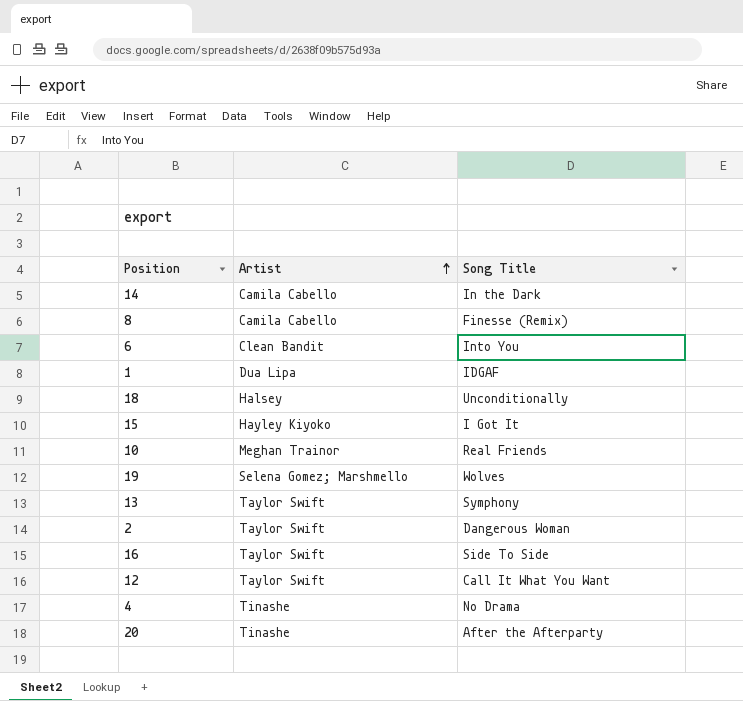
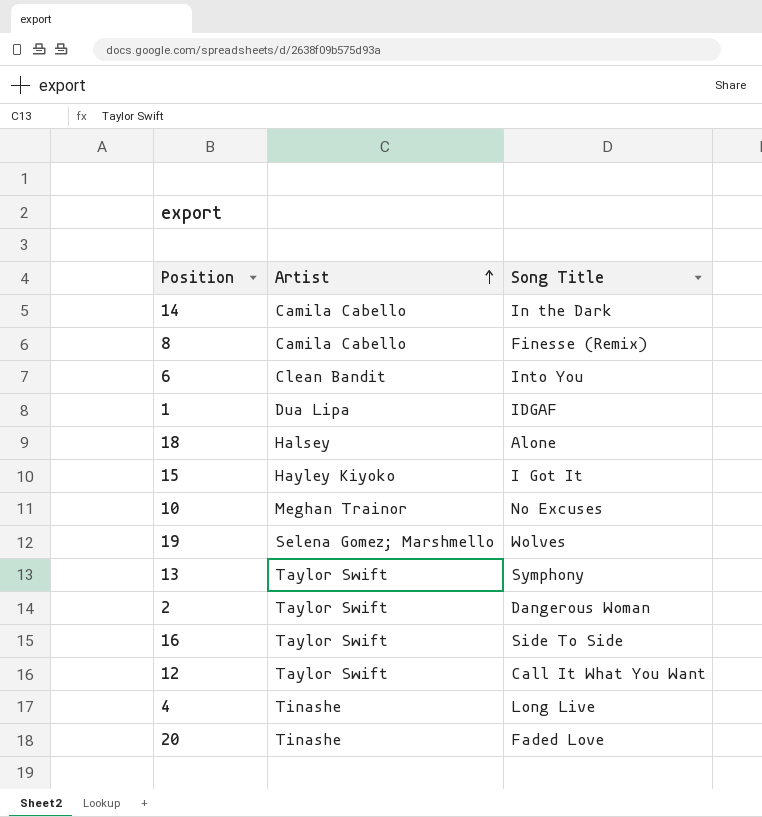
18 | Song Title: Unconditionally -> Alone
10 | Song Title: Real Friends -> No Excuses
4 | Song Title: No Drama -> Long Live
20 | Song Title: After the Afterparty -> Faded Love

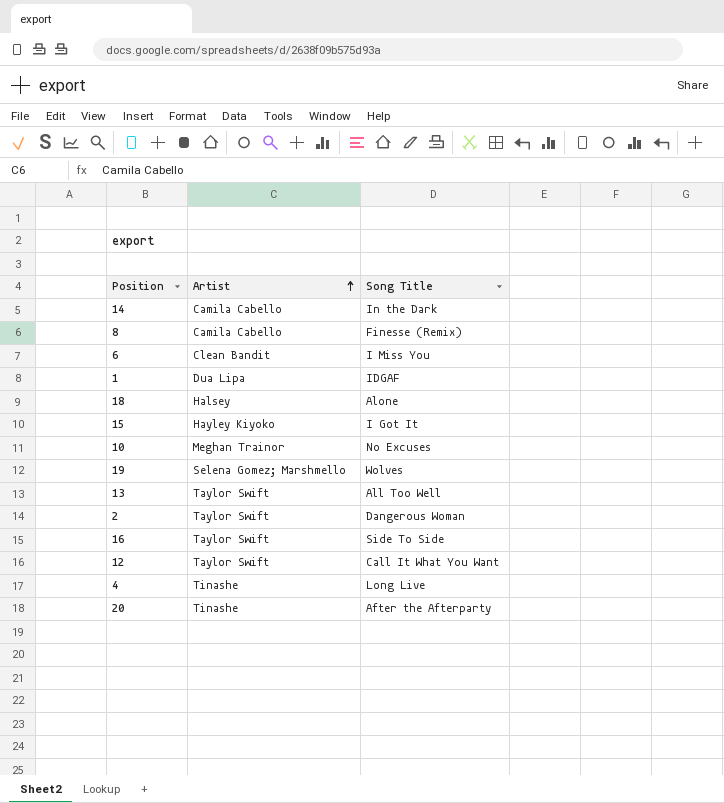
6 | Song Title: Into You -> I Miss You
13 | Song Title: Symphony -> All Too Well
20 | Song Title: Faded Love -> After the Afterparty

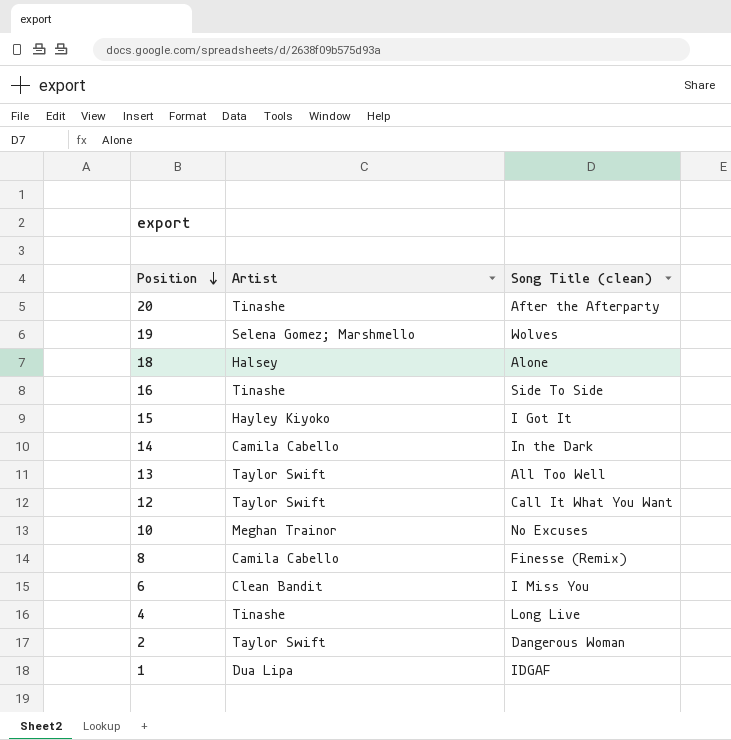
row order: Artist ascending -> Position descending
column name: Song Title -> Song Title (clean)
16 | Artist: Taylor Swift -> Tinashe

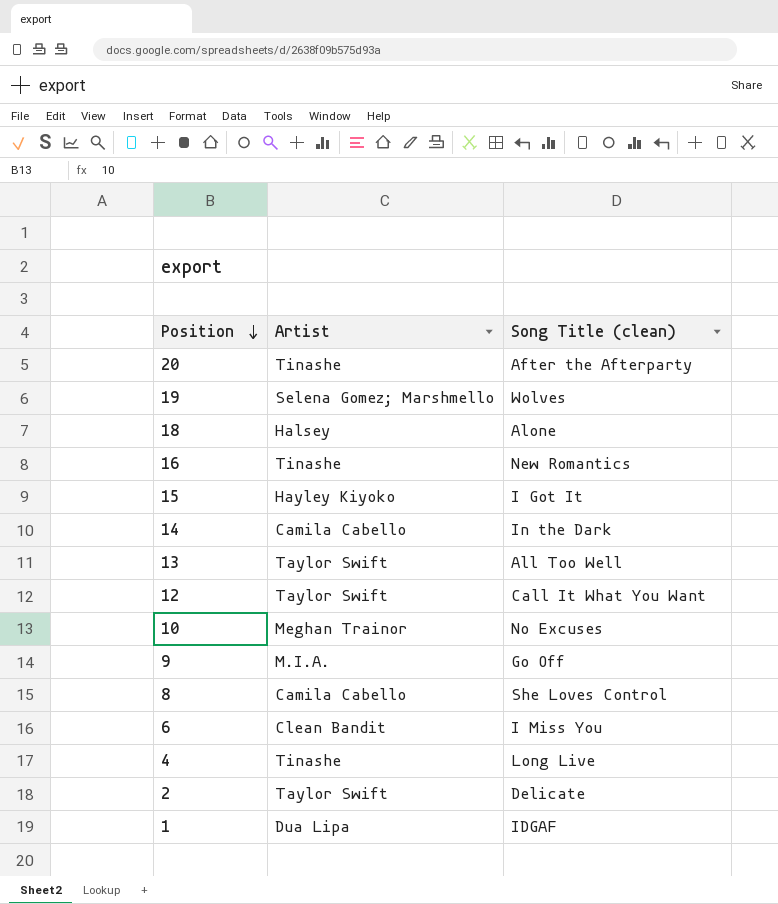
16 | Song Title (clean): Side To Side -> New Romantics
row 9: none -> M.I.A. | Go Off
8 | Song Title (clean): Finesse (Remix) -> She Loves Control
2 | Song Title (clean): Dangerous Woman -> Delicate

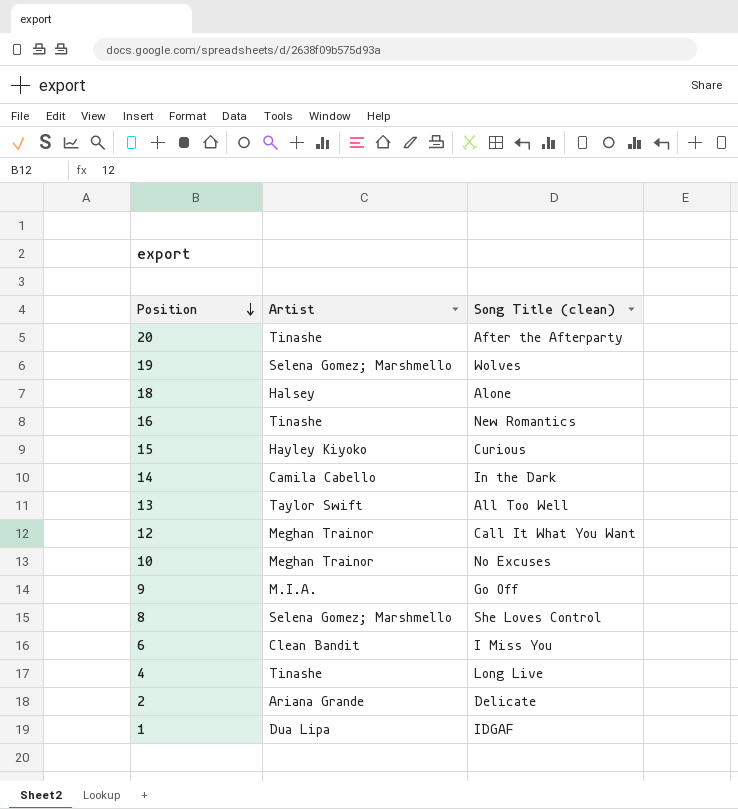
15 | Song Title (clean): I Got It -> Curious
12 | Artist: Taylor Swift -> Meghan Trainor
8 | Artist: Camila Cabello -> Selena Gomez; Marshmello
2 | Artist: Taylor Swift -> Ariana Grande

